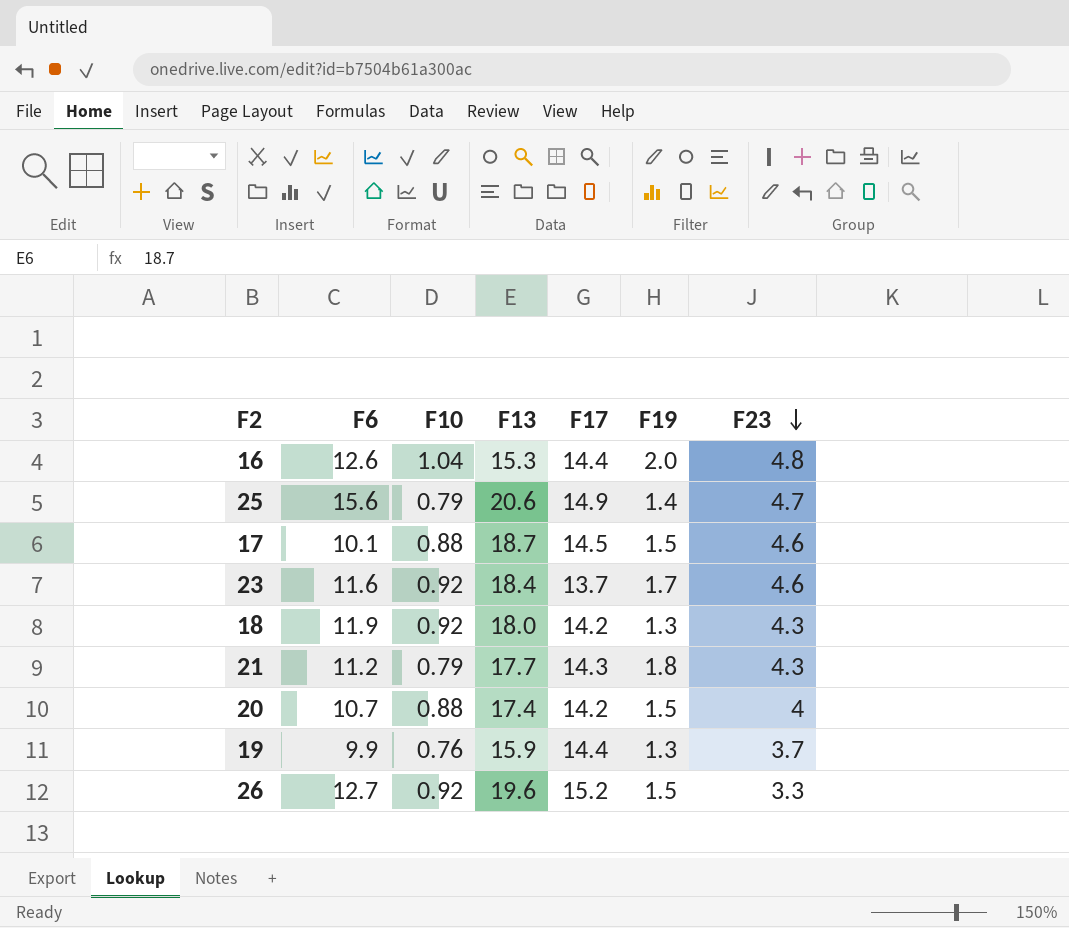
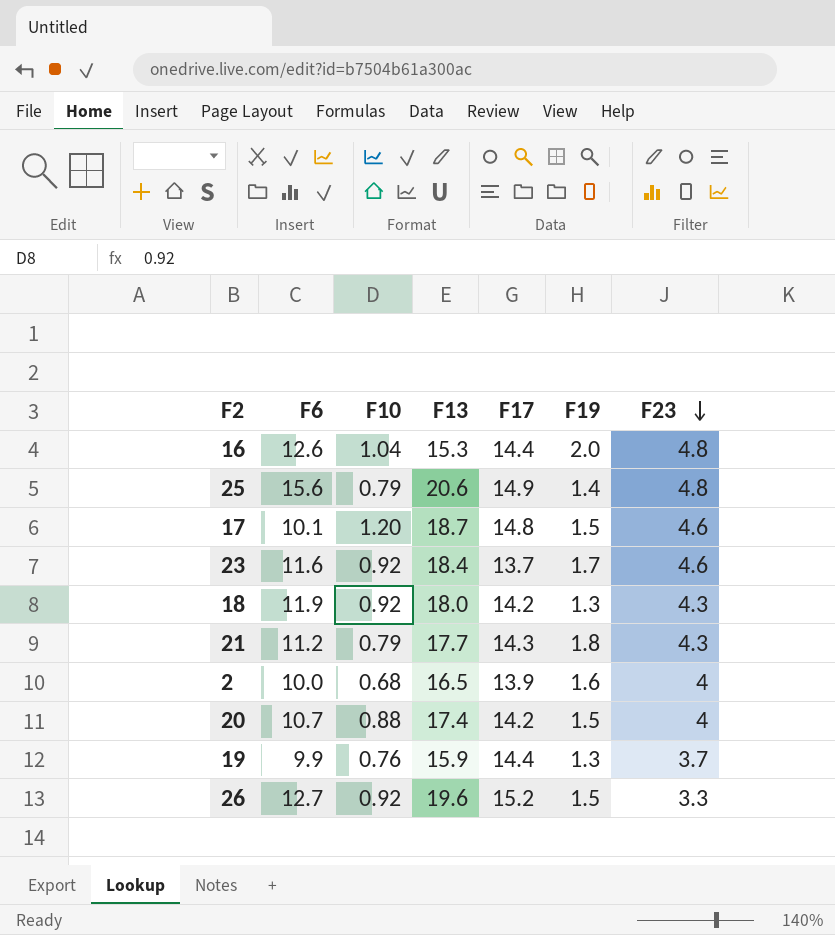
25 | F23: 4.7 -> 4.8
17 | F10: 0.88 -> 1.20
17 | F17: 14.5 -> 14.8
row 2: none -> 10.0 | 0.68 | 16.5 | 13.9 | 1.6 | 4

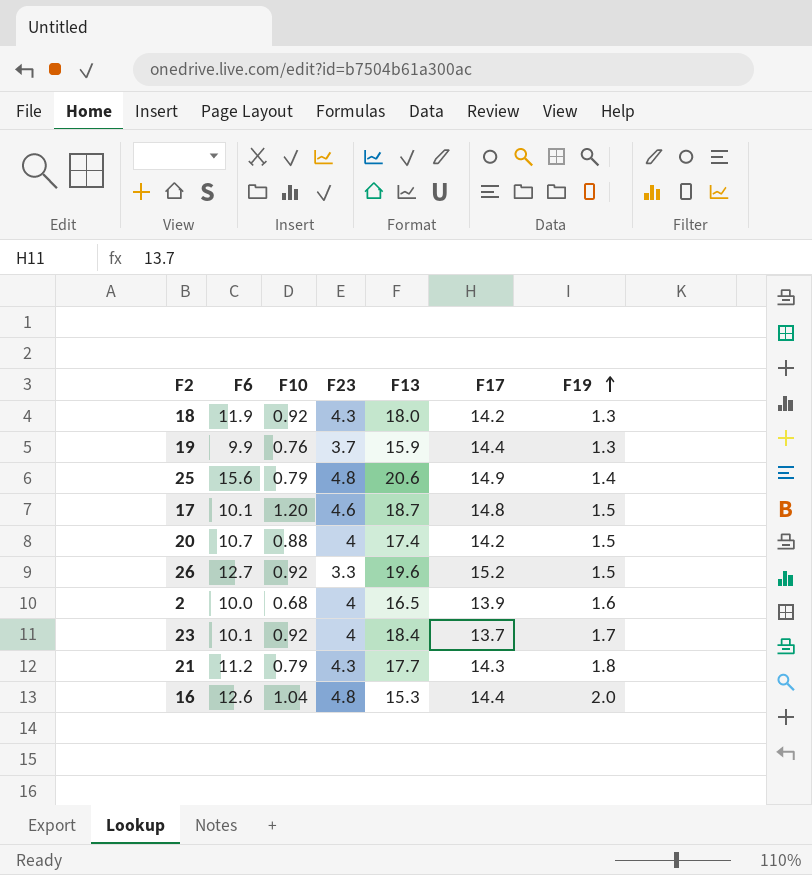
row order: F23 descending -> F19 ascending
column F23 | position: 7 -> 4
23 | F6: 11.6 -> 10.1
23 | F23: 4.6 -> 4

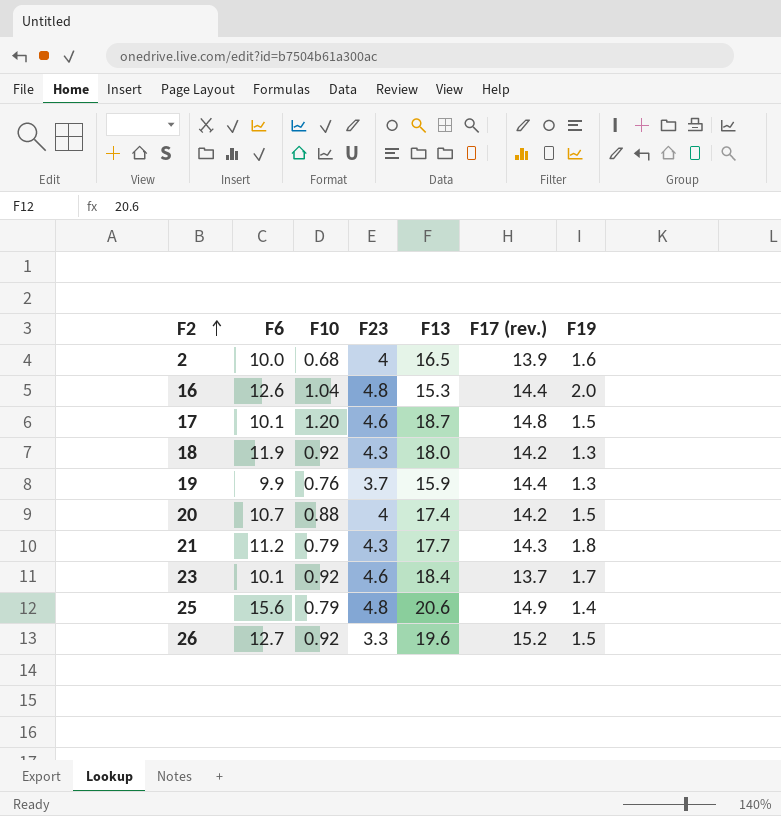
row order: F19 ascending -> F2 ascending
column name: F17 -> F17 (rev.)
23 | F23: 4 -> 4.6

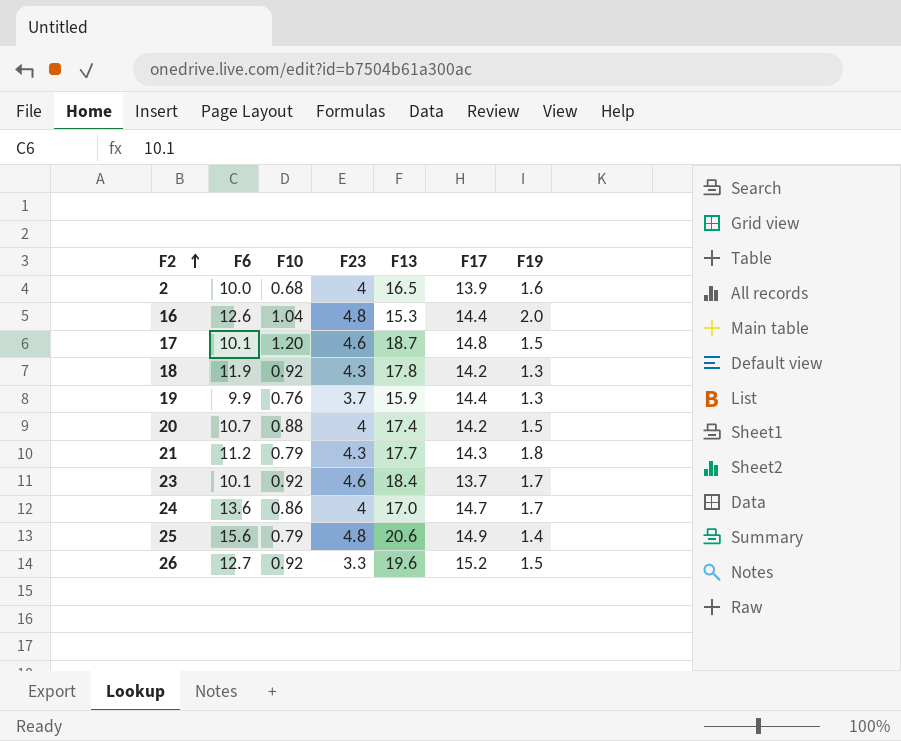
column name: F17 (rev.) -> F17
18 | F13: 18.0 -> 17.8
row 24: none -> 13.6 | 0.86 | 4 | 17.0 | 14.7 | 1.7

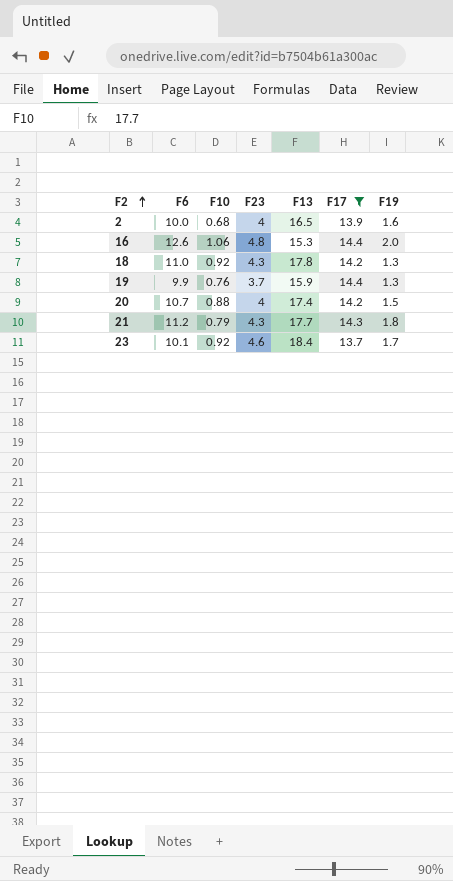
filter: none -> F17 <= 14.4
16 | F10: 1.04 -> 1.06
18 | F6: 11.9 -> 11.0

